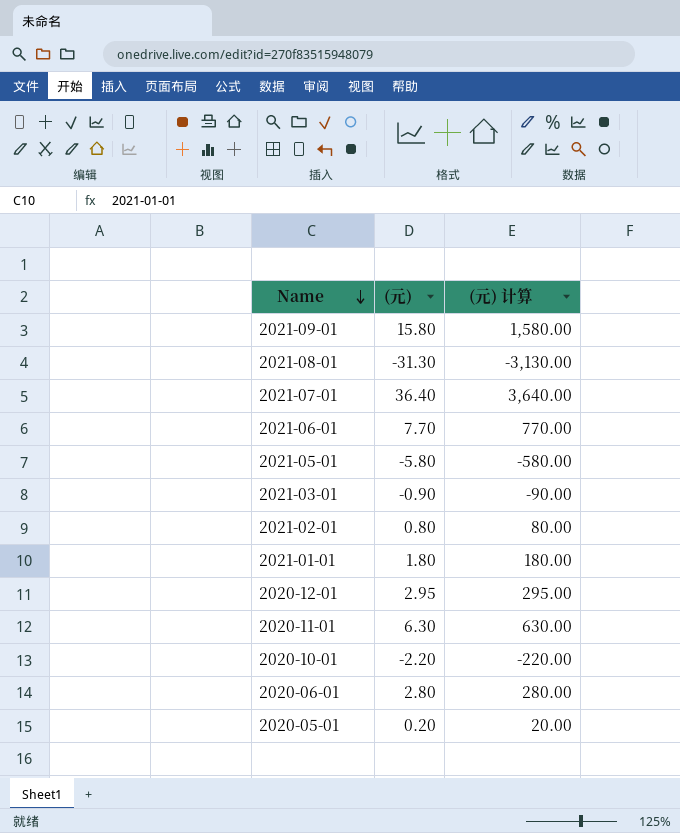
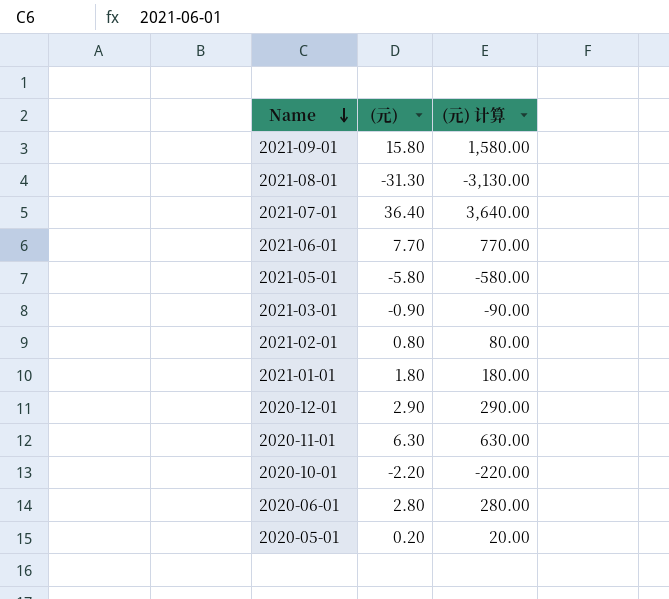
2020-12-01 | (元): 2.95 -> 2.90
2020-12-01 | (元) 计算: 295.00 -> 290.00

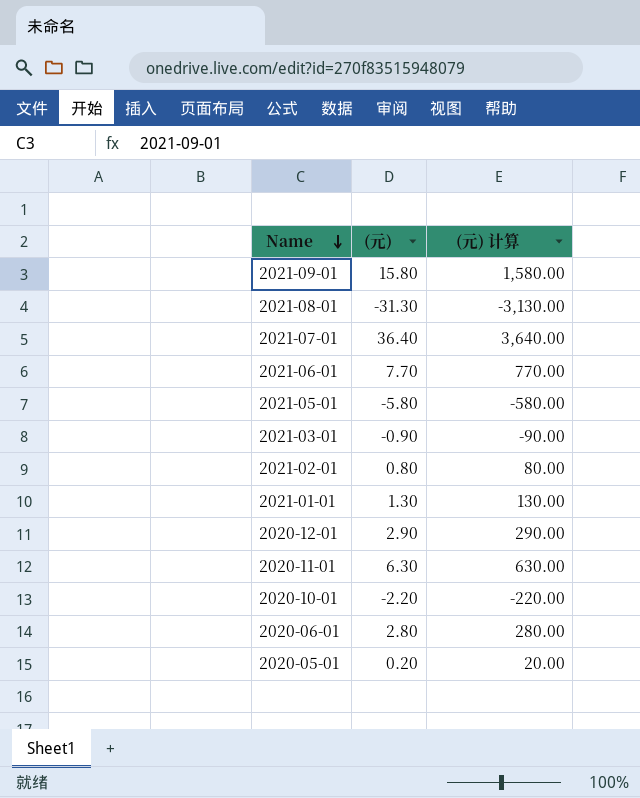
2021-01-01 | (元): 1.80 -> 1.30
2021-01-01 | (元) 计算: 180.00 -> 130.00

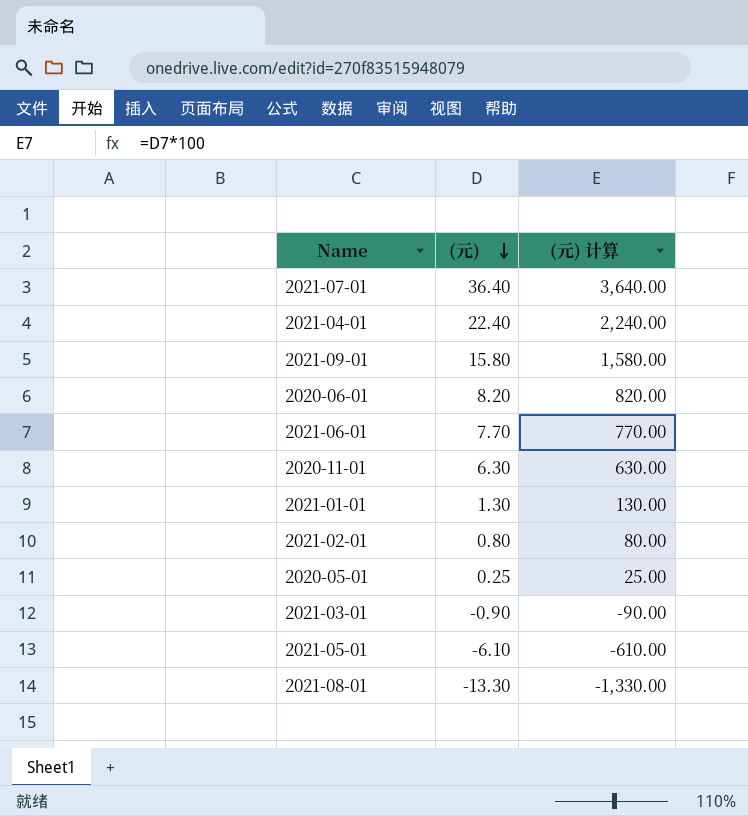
row order: Name descending -> (元) descending
row 2020-12-01: 2.90 | 290.00 -> none
row 2020-10-01: -2.20 | -220.00 -> none
row 2021-04-01: none -> 22.40 | 2,240.00
2020-06-01 | (元): 2.80 -> 8.20
2020-06-01 | (元) 计算: 280.00 -> 820.00
2020-05-01 | (元): 0.20 -> 0.25
2020-05-01 | (元) 计算: 20.00 -> 25.00
2021-05-01 | (元): -5.80 -> -6.10
2021-05-01 | (元) 计算: -580.00 -> -610.00
2021-08-01 | (元): -31.30 -> -13.30
2021-08-01 | (元) 计算: -3,130.00 -> -1,330.00

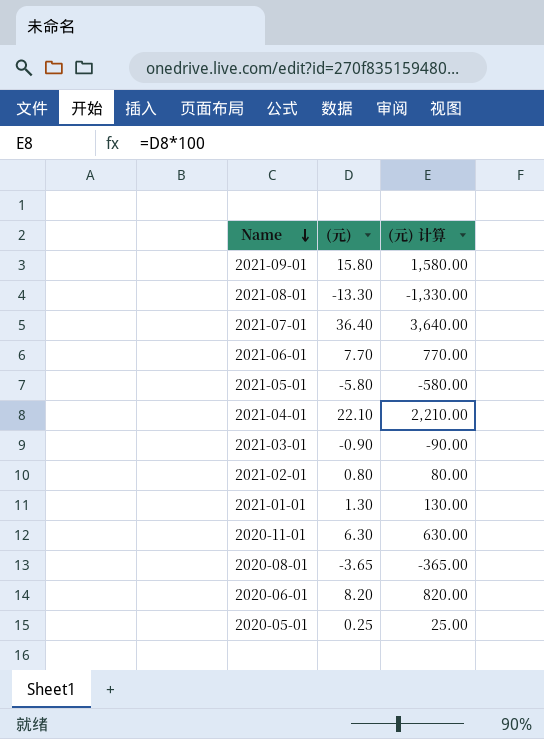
row order: (元) descending -> Name descending
2021-05-01 | (元): -6.10 -> -5.80
2021-05-01 | (元) 计算: -610.00 -> -580.00
2021-04-01 | (元): 22.40 -> 22.10
2021-04-01 | (元) 计算: 2,240.00 -> 2,210.00
row 2020-08-01: none -> -3.65 | -365.00

